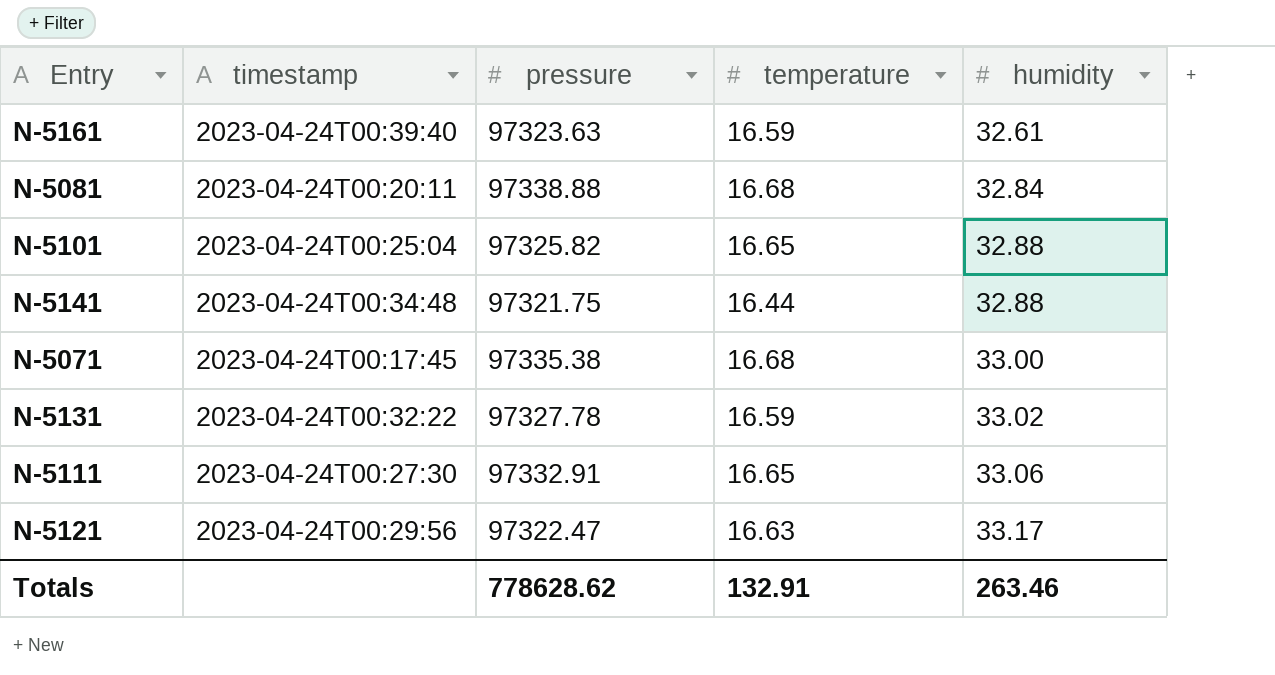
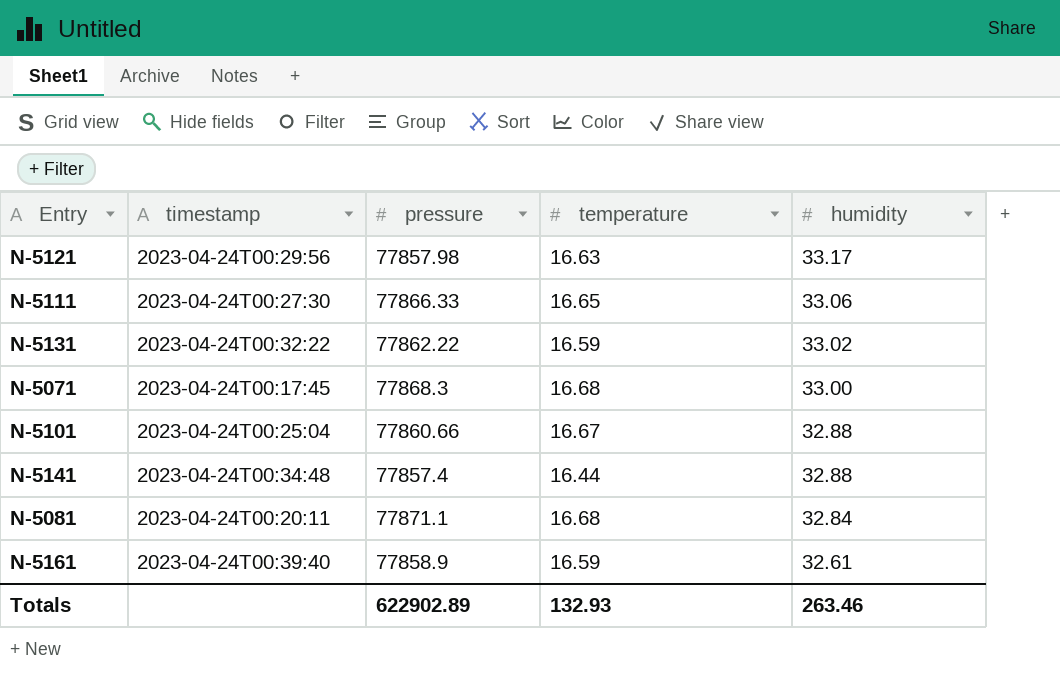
row order: humidity ascending -> humidity descending
N-5121 | pressure: 97322.47 -> 77857.98
N-5111 | pressure: 97332.91 -> 77866.33
N-5131 | pressure: 97327.78 -> 77862.22
N-5071 | pressure: 97335.38 -> 77868.3
N-5101 | pressure: 97325.82 -> 77860.66
N-5101 | temperature: 16.65 -> 16.67
N-5141 | pressure: 97321.75 -> 77857.4
N-5081 | pressure: 97338.88 -> 77871.1
N-5161 | pressure: 97323.63 -> 77858.9
Totals | pressure: 778628.62 -> 622902.89
Totals | temperature: 132.91 -> 132.93

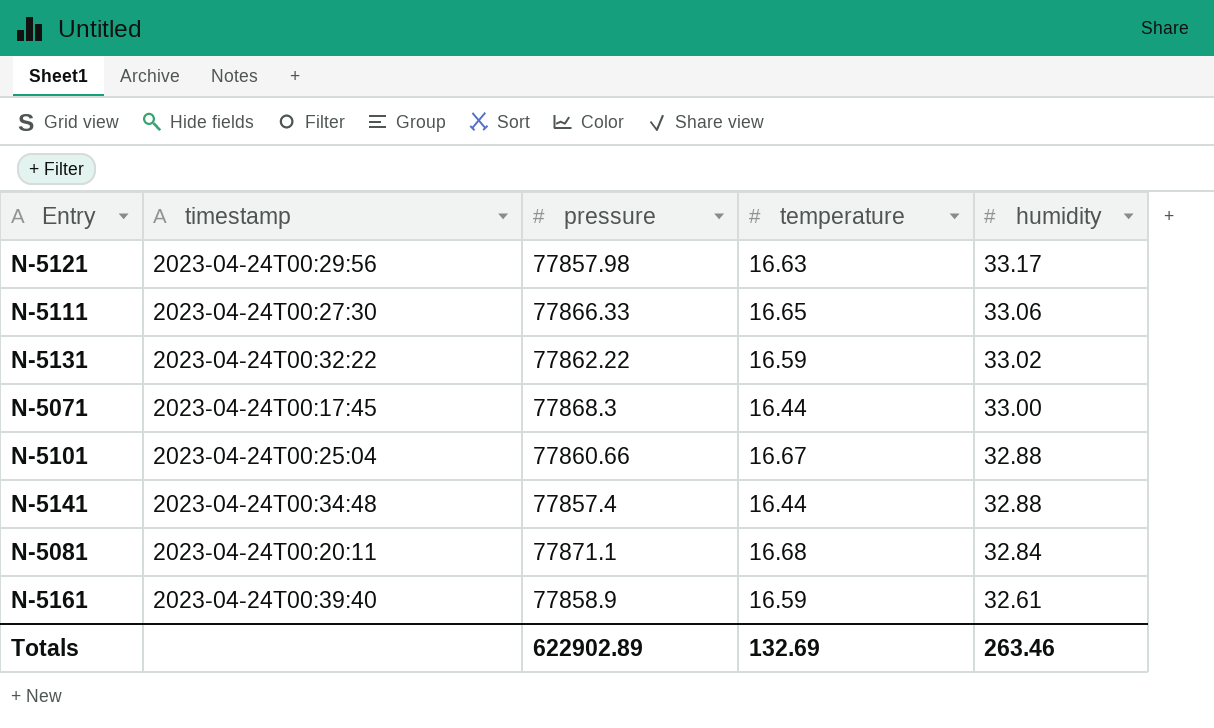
N-5071 | temperature: 16.68 -> 16.44
Totals | temperature: 132.93 -> 132.69

